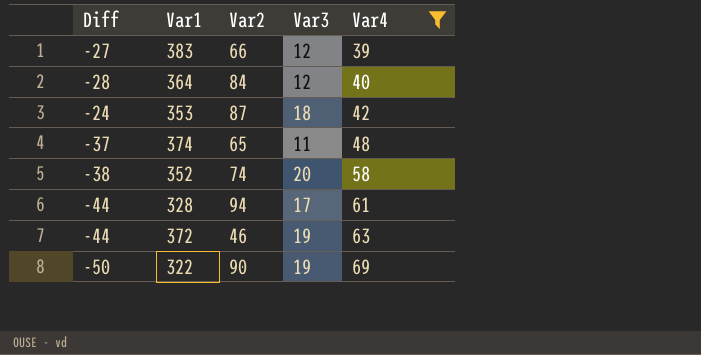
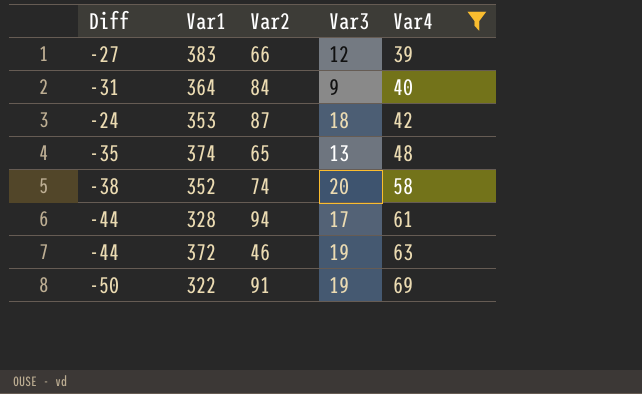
364 | Diff: -28 -> -31
364 | Var3: 12 -> 9
374 | Diff: -37 -> -35
374 | Var3: 11 -> 13
322 | Var2: 90 -> 91

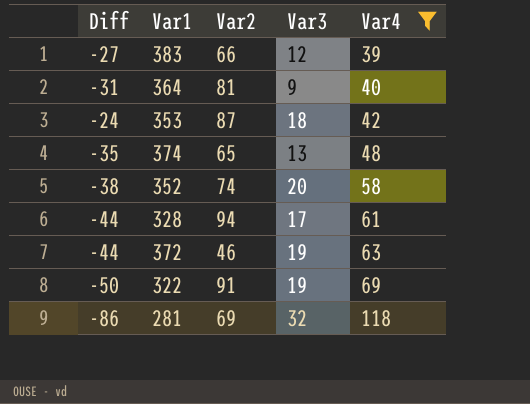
364 | Var2: 84 -> 81
row 281: none -> -86 | 69 | 32 | 118

